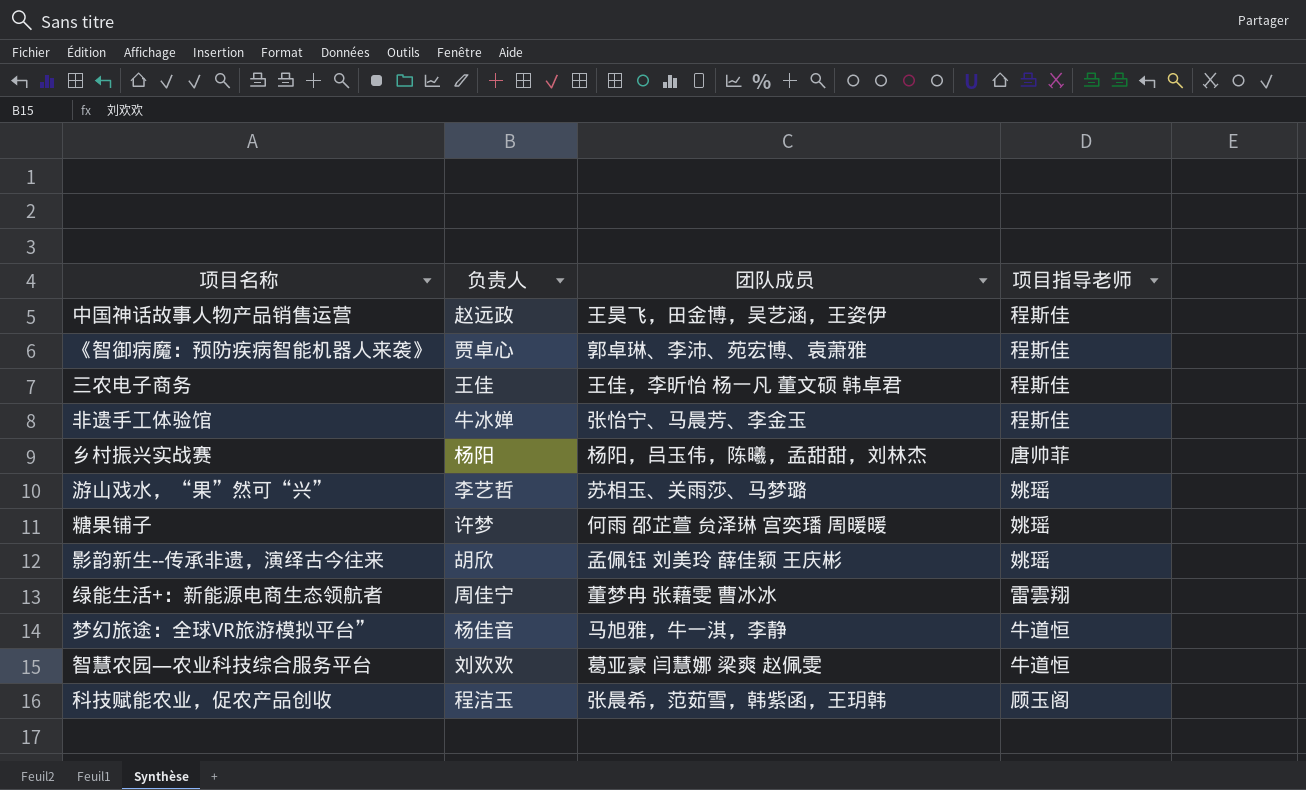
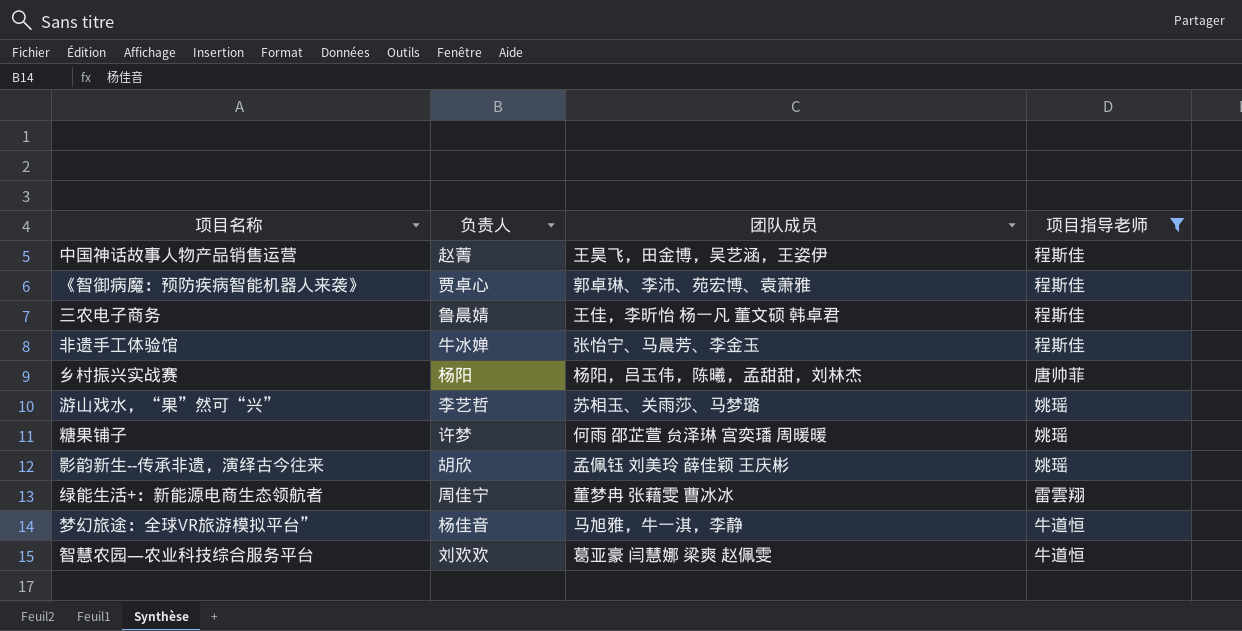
filter: none -> 项目指导老师 != 顾玉阁
中国神话故事人物产品销售运营 | 负责人: 赵远政 -> 赵菁
三农电子商务 | 负责人: 王佳 -> 鲁晨婧

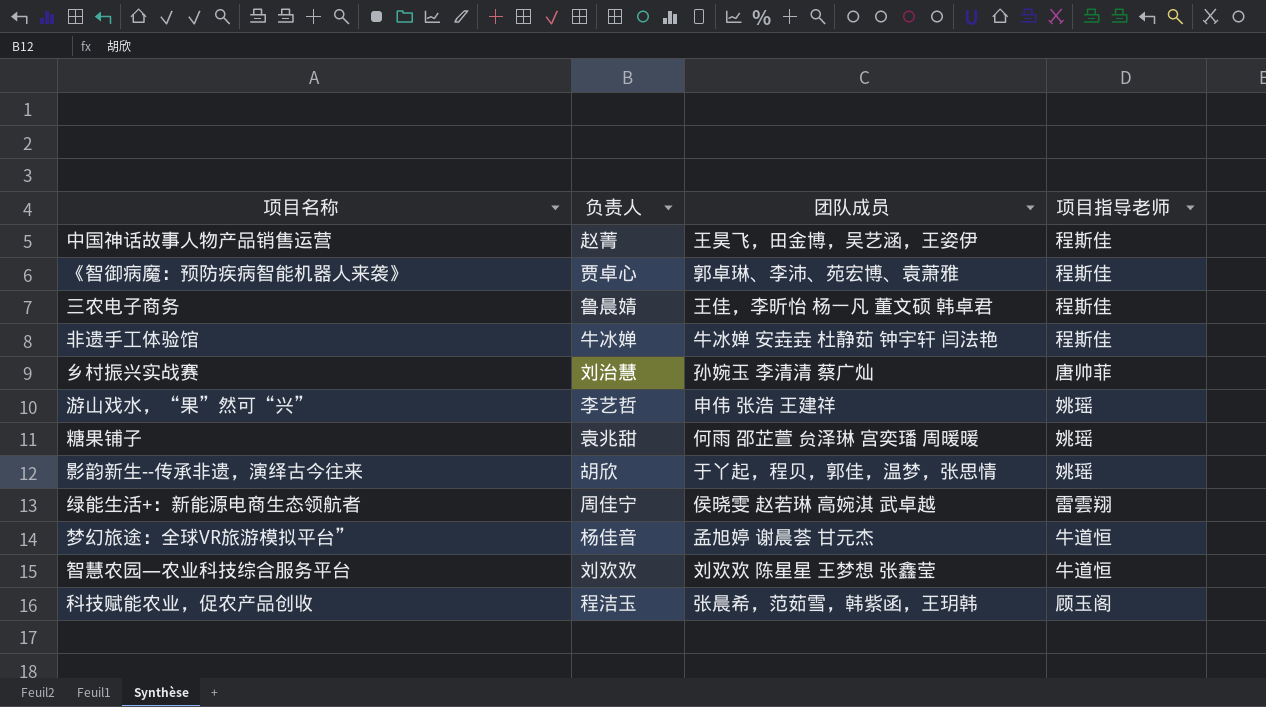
filter: 项目指导老师 != 顾玉阁 -> none
非遗手工体验馆 | 团队成员: 张怡宁、马晨芳、李金玉 -> 牛冰婵 安垚垚 杜静茹 钟宇轩 闫法艳
乡村振兴实战赛 | 负责人: 杨阳 -> 刘治慧
乡村振兴实战赛 | 团队成员: 杨阳，吕玉伟，陈曦，孟甜甜，刘林杰 -> 孙婉玉 李清清 蔡广灿
游山戏水，“果”然可“兴” | 团队成员: 苏相玉、关雨莎、马梦璐 -> 申伟 张浩 王建祥
糖果铺子 | 负责人: 许梦 -> 袁兆甜
影韵新生--传承非遗，演绎古今往来 | 团队成员: 孟佩钰 刘美玲 薛佳颖 王庆彬 -> 于丫起，程贝，郭佳，温梦，张思情
绿能生活+：新能源电商生态领航者 | 团队成员: 董梦冉 张藉雯 曹冰冰 -> 侯晓雯 赵若琳 高婉淇 武卓越
梦幻旅途：全球VR旅游模拟平台” | 团队成员: 马旭雅，牛一淇，李静 -> 孟旭婷 谢晨荟 甘元杰
智慧农园—农业科技综合服务平台 | 团队成员: 葛亚豪 闫慧娜 梁爽 赵佩雯 -> 刘欢欢 陈星星 王梦想 张鑫莹

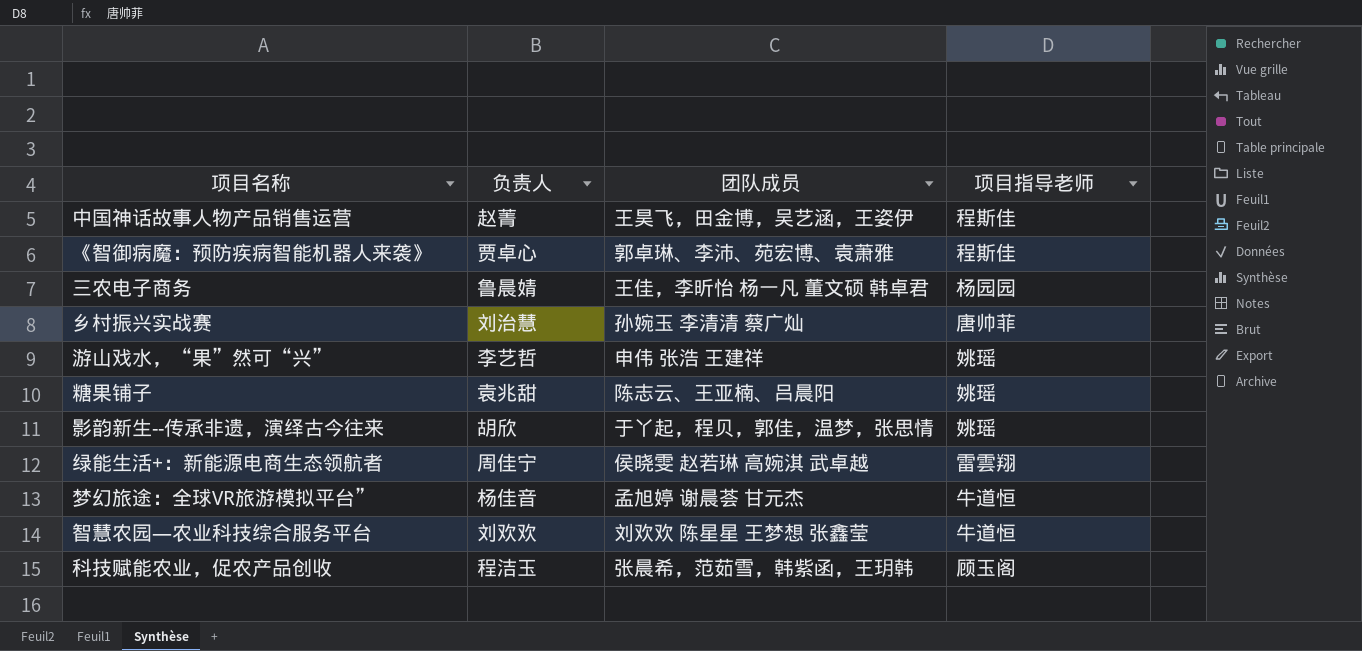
row 非遗手工体验馆: 牛冰婵 | 牛冰婵 安垚垚 杜静茹 钟宇轩 闫法艳 | 程斯佳 -> none
三农电子商务 | 项目指导老师: 程斯佳 -> 杨园园
糖果铺子 | 团队成员: 何雨 邵芷萱 贠泽琳 宫奕璠 周暖暖 -> 陈志云、王亚楠、吕晨阳

